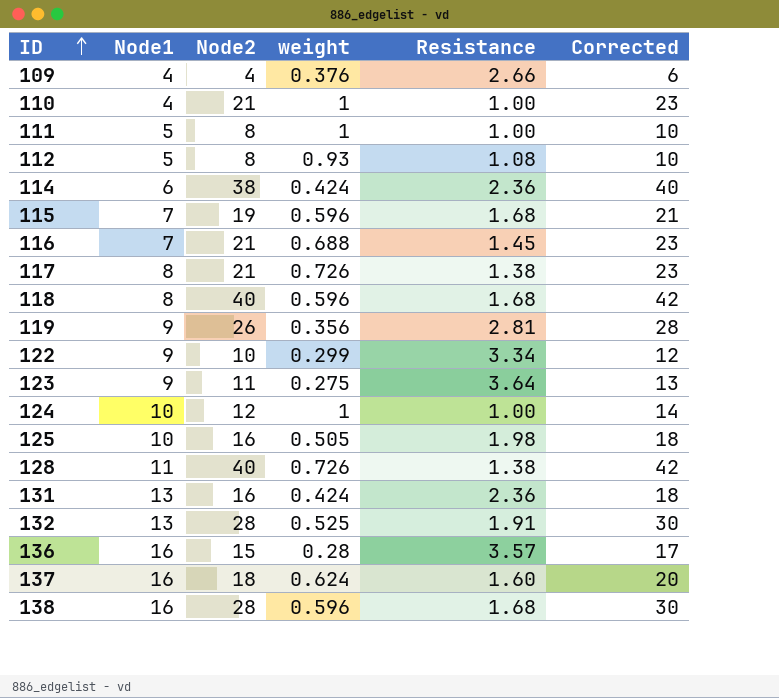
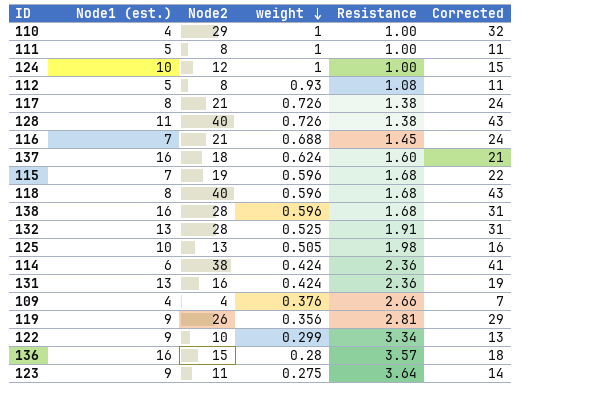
row order: ID ascending -> weight descending
column name: Node1 -> Node1 (est.)
column Corrected | formula: [Node2] + 2 -> [Node2] + 3
110 | Node2: 21 -> 29
125 | Node2: 16 -> 13

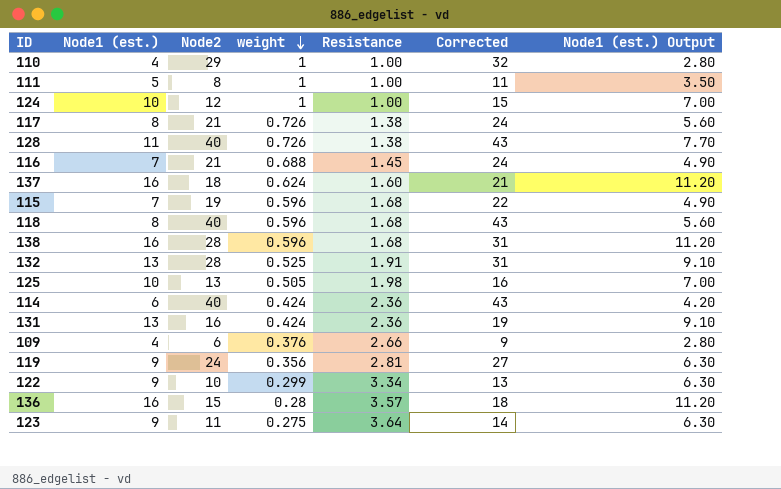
column Node1 (est.) Output | formula: none -> [Node1 (est.)] * 0.7
row 112: 5 | 8 | 0.93 | 1.08 | 11 -> none
114 | Node2: 38 -> 40
114 | Corrected: 41 -> 43
109 | Node2: 4 -> 6
109 | Corrected: 7 -> 9
119 | Node2: 26 -> 24
119 | Corrected: 29 -> 27

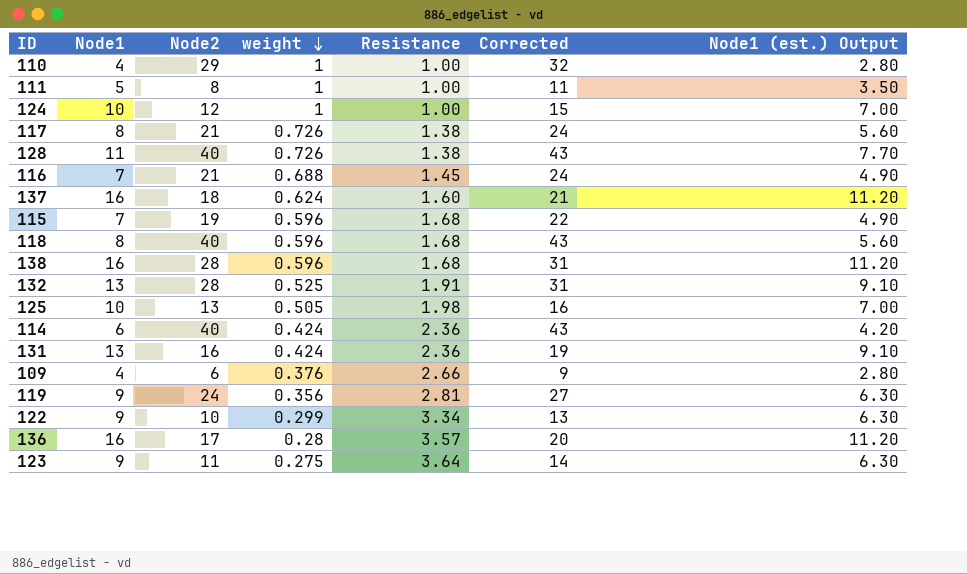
column name: Node1 (est.) -> Node1
136 | Node2: 15 -> 17
136 | Corrected: 18 -> 20

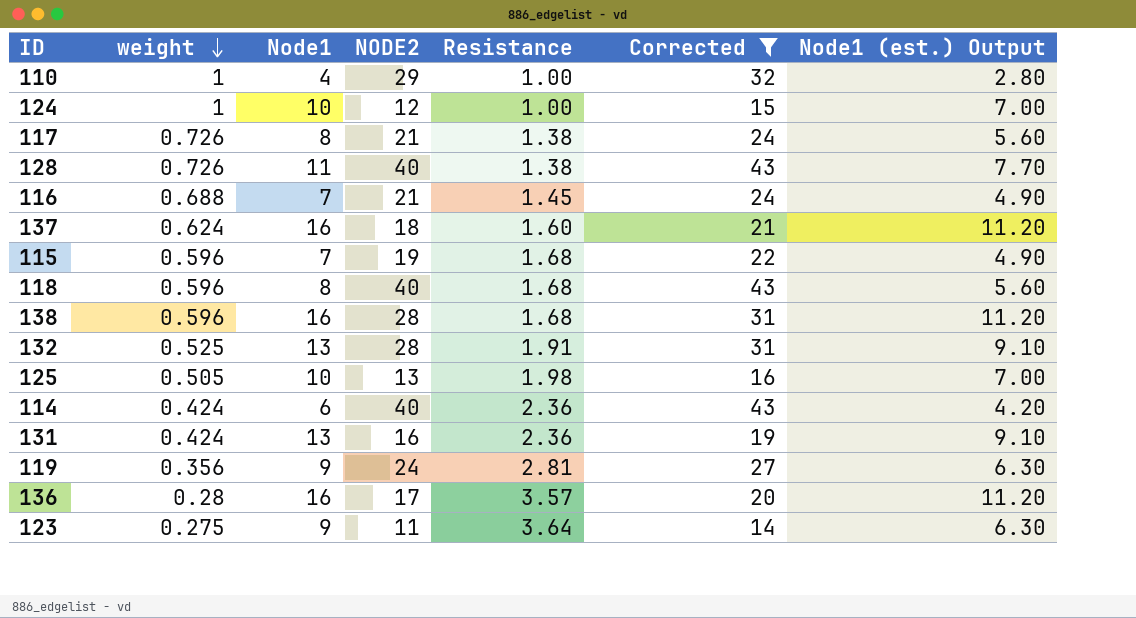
filter: none -> Corrected >= 14
column weight | position: 4 -> 2
column name: Node2 -> NODE2

